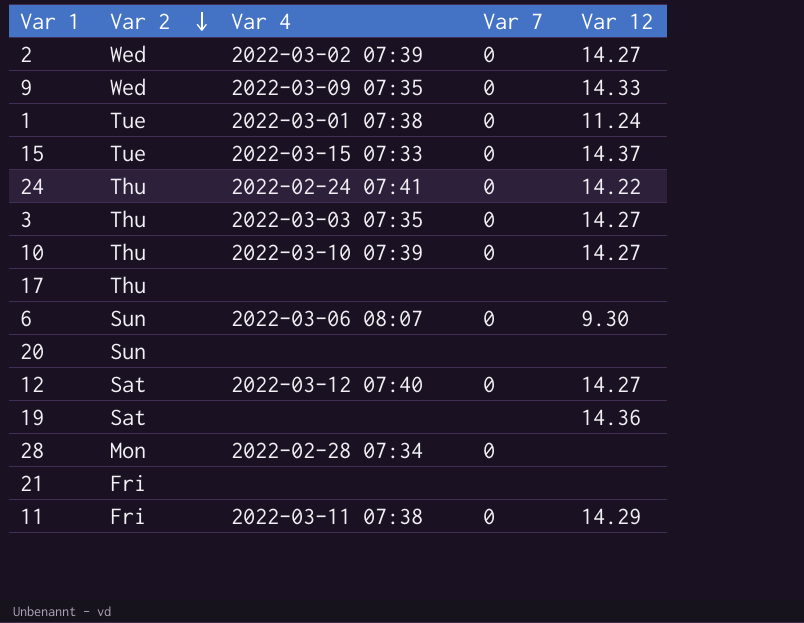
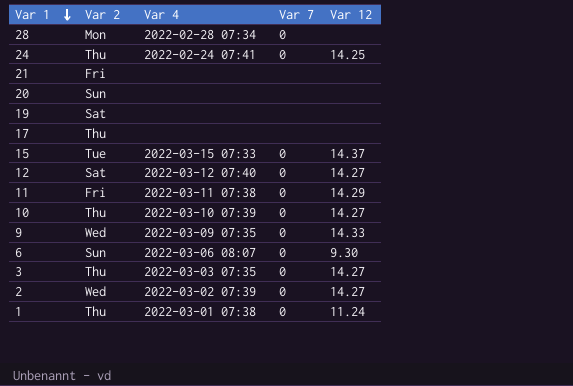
row order: Var 2 descending -> Var 1 descending
24 | Var 12: 14.22 -> 14.25
19 | Var 12: 14.36 -> none
1 | Var 2: Tue -> Thu

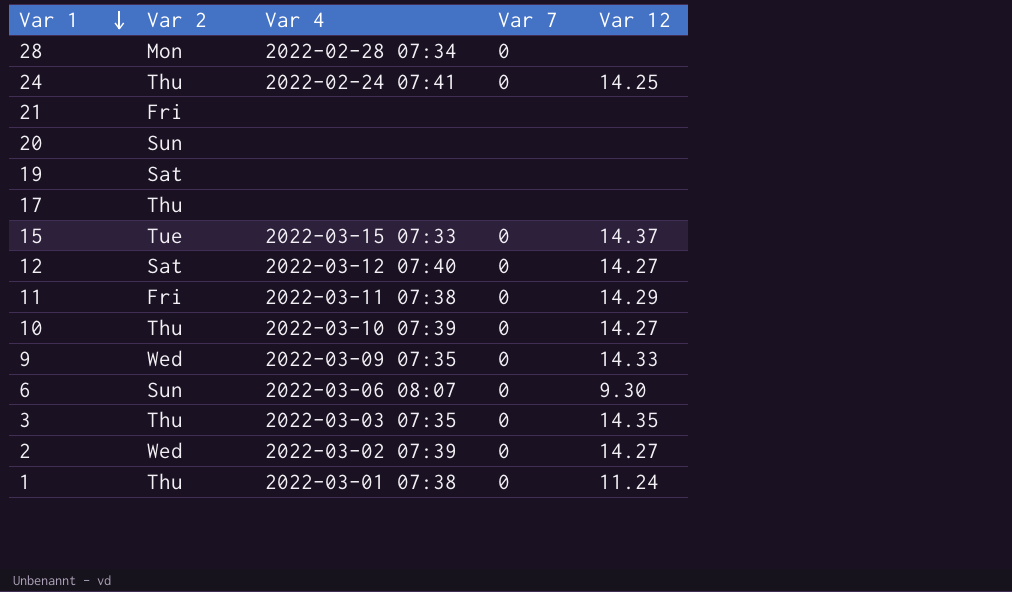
3 | Var 12: 14.27 -> 14.35

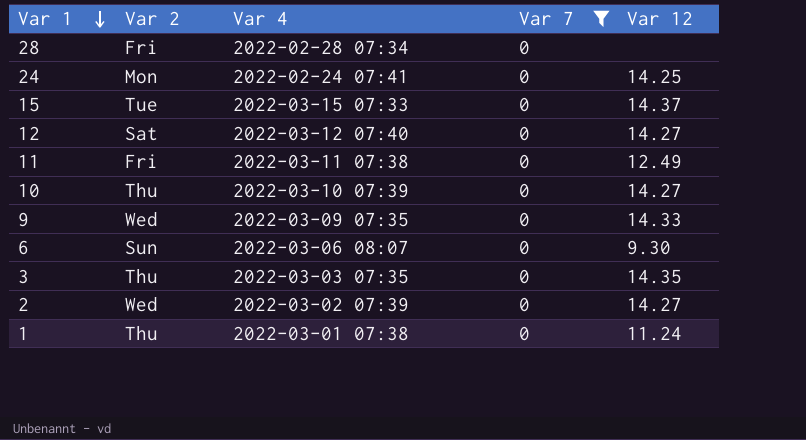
filter: none -> Var 7 = 0
28 | Var 2: Mon -> Fri
24 | Var 2: Thu -> Mon
11 | Var 12: 14.29 -> 12.49

